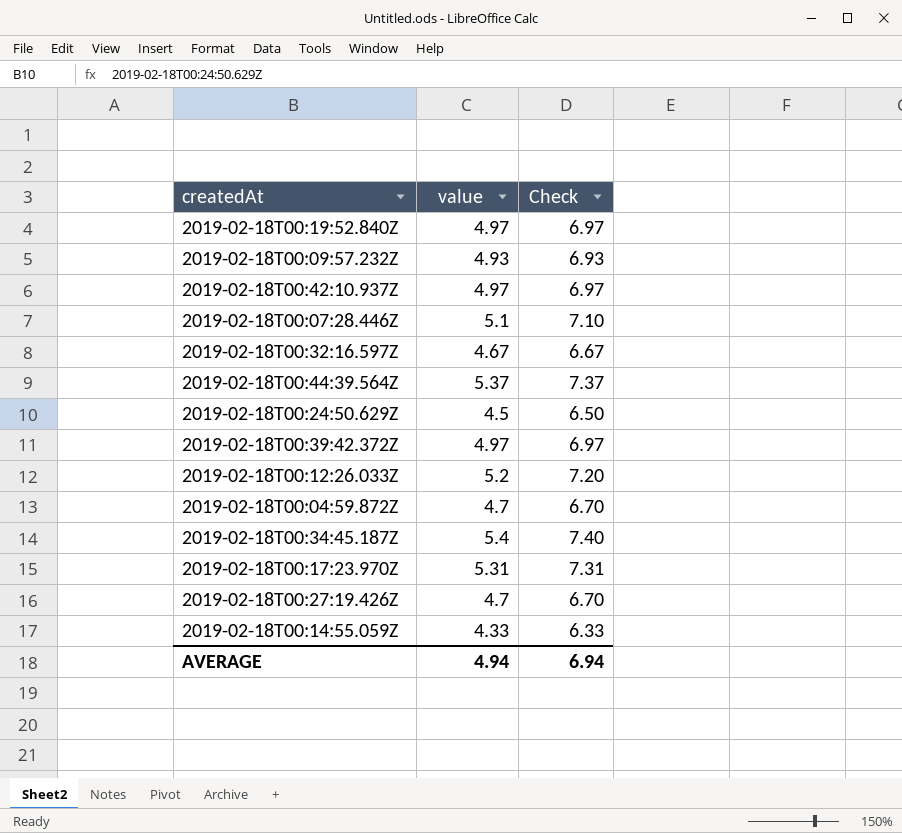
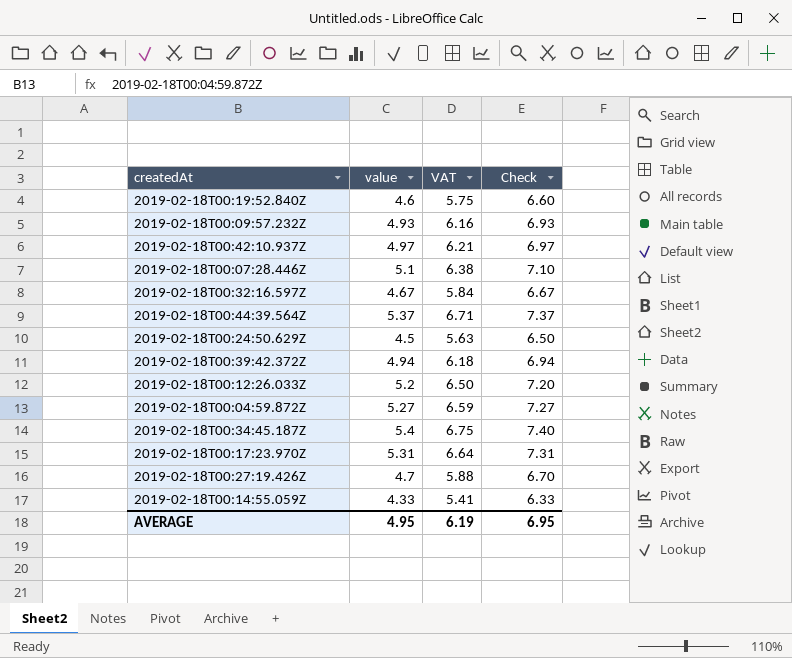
column VAT | formula: none -> [value] * 1.25
2019-02-18T00:19:52.840Z | value: 4.97 -> 4.6
2019-02-18T00:19:52.840Z | Check: 6.97 -> 6.60
2019-02-18T00:39:42.372Z | value: 4.97 -> 4.94
2019-02-18T00:39:42.372Z | Check: 6.97 -> 6.94
2019-02-18T00:04:59.872Z | value: 4.7 -> 5.27
2019-02-18T00:04:59.872Z | Check: 6.70 -> 7.27
AVERAGE | value: 4.94 -> 4.95
AVERAGE | Check: 6.94 -> 6.95

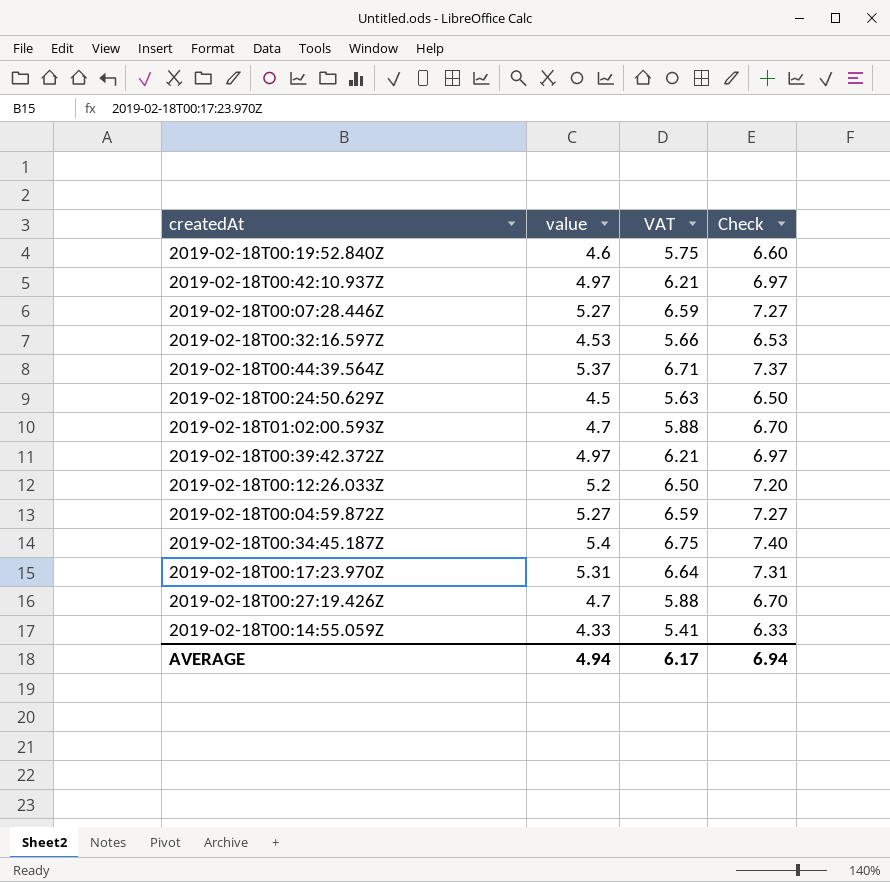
row 2019-02-18T00:09:57.232Z: 4.93 | 6.16 | 6.93 -> none
2019-02-18T00:07:28.446Z | value: 5.1 -> 5.27
2019-02-18T00:07:28.446Z | VAT: 6.38 -> 6.59
2019-02-18T00:07:28.446Z | Check: 7.10 -> 7.27
2019-02-18T00:32:16.597Z | value: 4.67 -> 4.53
2019-02-18T00:32:16.597Z | VAT: 5.84 -> 5.66
2019-02-18T00:32:16.597Z | Check: 6.67 -> 6.53
row 2019-02-18T01:02:00.593Z: none -> 4.7 | 5.88 | 6.70
2019-02-18T00:39:42.372Z | value: 4.94 -> 4.97
2019-02-18T00:39:42.372Z | VAT: 6.18 -> 6.21
2019-02-18T00:39:42.372Z | Check: 6.94 -> 6.97
AVERAGE | value: 4.95 -> 4.94
AVERAGE | VAT: 6.19 -> 6.17
AVERAGE | Check: 6.95 -> 6.94

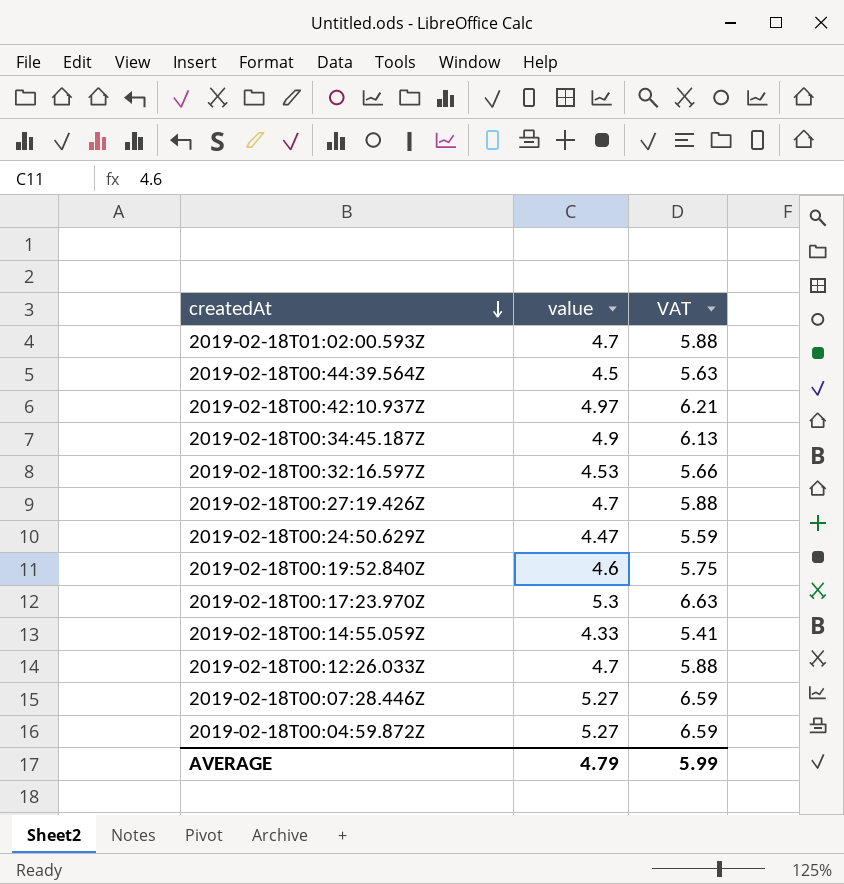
row order: none -> createdAt descending
column Check | formula: [value] + 2 -> none
row 2019-02-18T00:39:42.372Z: 4.97 | 6.21 | 6.97 -> none
2019-02-18T00:44:39.564Z | value: 5.37 -> 4.5
2019-02-18T00:44:39.564Z | VAT: 6.71 -> 5.63
2019-02-18T00:34:45.187Z | value: 5.4 -> 4.9
2019-02-18T00:34:45.187Z | VAT: 6.75 -> 6.13
2019-02-18T00:24:50.629Z | value: 4.5 -> 4.47
2019-02-18T00:24:50.629Z | VAT: 5.63 -> 5.59
2019-02-18T00:17:23.970Z | value: 5.31 -> 5.3
2019-02-18T00:17:23.970Z | VAT: 6.64 -> 6.63
2019-02-18T00:12:26.033Z | value: 5.2 -> 4.7
2019-02-18T00:12:26.033Z | VAT: 6.50 -> 5.88
AVERAGE | value: 4.94 -> 4.79
AVERAGE | VAT: 6.17 -> 5.99

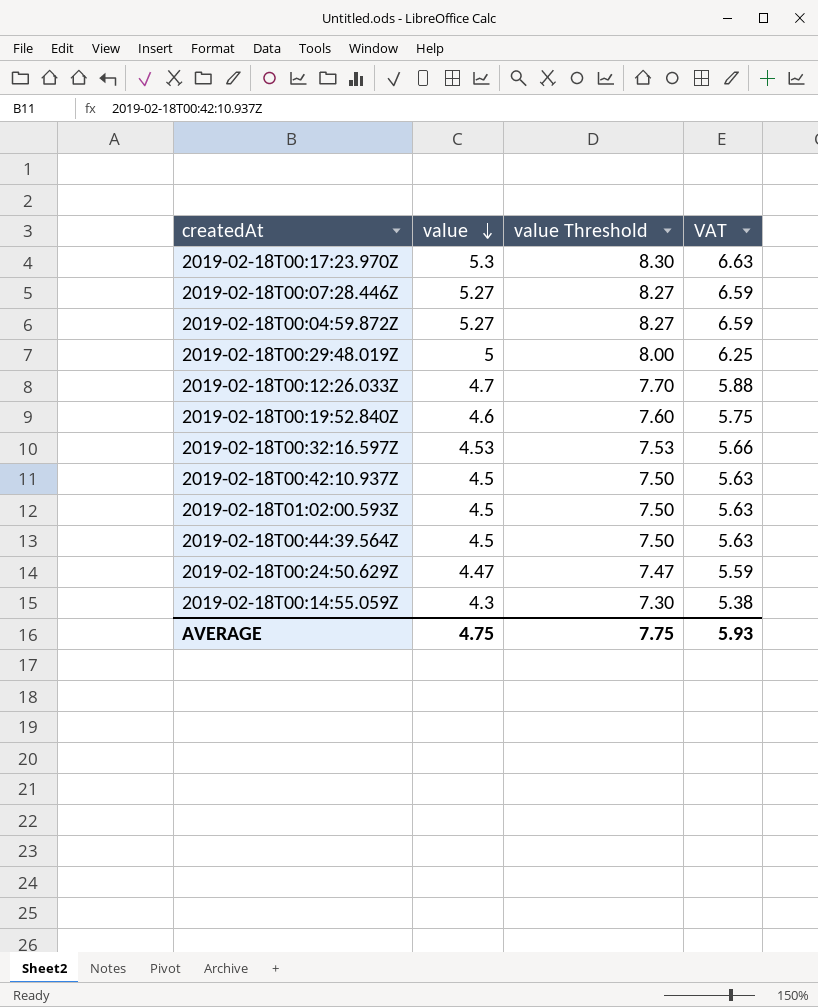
row order: createdAt descending -> value descending
column value Threshold | formula: none -> [value] + 3
row 2019-02-18T00:34:45.187Z: 4.9 | 6.13 -> none
row 2019-02-18T00:27:19.426Z: 4.7 | 5.88 -> none
row 2019-02-18T00:29:48.019Z: none -> 5 | 8.00 | 6.25
2019-02-18T00:42:10.937Z | value: 4.97 -> 4.5
2019-02-18T00:42:10.937Z | VAT: 6.21 -> 5.63
2019-02-18T01:02:00.593Z | value: 4.7 -> 4.5
2019-02-18T01:02:00.593Z | VAT: 5.88 -> 5.63
2019-02-18T00:14:55.059Z | value: 4.33 -> 4.3
2019-02-18T00:14:55.059Z | VAT: 5.41 -> 5.38
AVERAGE | value: 4.79 -> 4.75
AVERAGE | VAT: 5.99 -> 5.93

